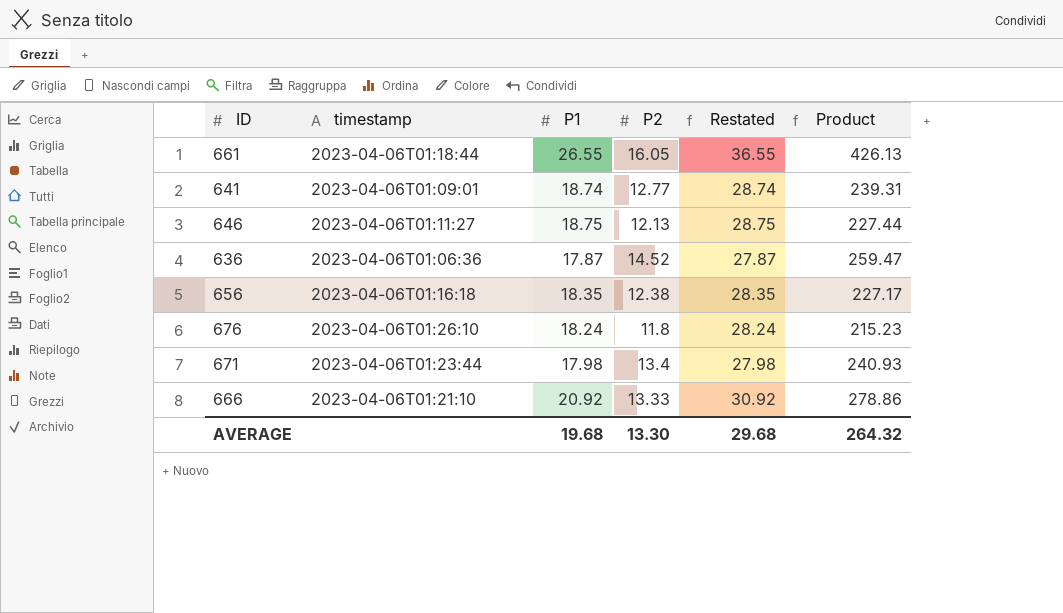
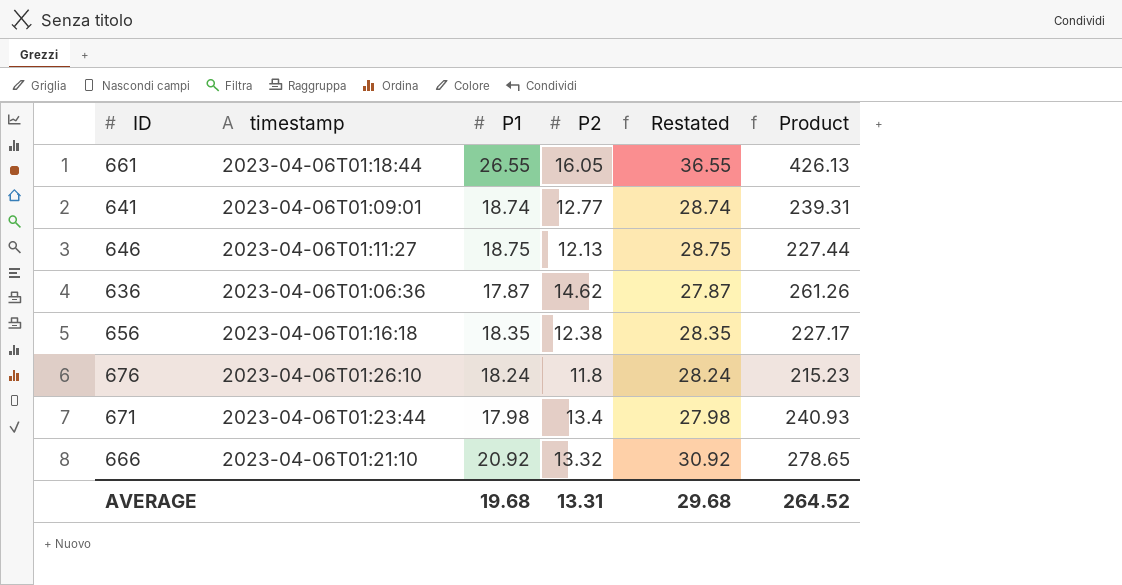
636 | P2: 14.52 -> 14.62
636 | Product: 259.47 -> 261.26
666 | P2: 13.33 -> 13.32
666 | Product: 278.86 -> 278.65
AVERAGE | P2: 13.30 -> 13.31
AVERAGE | Product: 264.32 -> 264.52

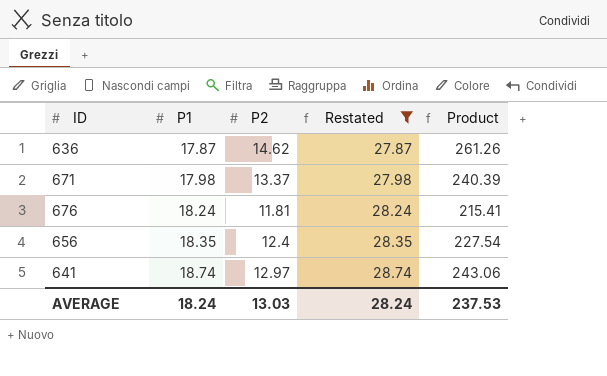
filter: none -> Restated <= 28.74
row order: none -> P1 ascending
column timestamp | position: 2 -> none
671 | P2: 13.4 -> 13.37
671 | Product: 240.93 -> 240.39
676 | P2: 11.8 -> 11.81
676 | Product: 215.23 -> 215.41
656 | P2: 12.38 -> 12.4
656 | Product: 227.17 -> 227.54
641 | P2: 12.77 -> 12.97
641 | Product: 239.31 -> 243.06
AVERAGE | P1: 19.68 -> 18.24
AVERAGE | P2: 13.31 -> 13.03
AVERAGE | Restated: 29.68 -> 28.24
AVERAGE | Product: 264.52 -> 237.53

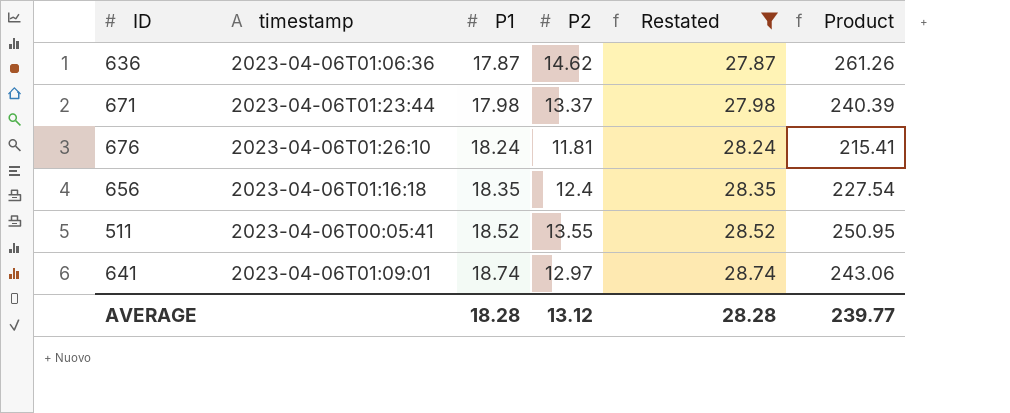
column timestamp | position: none -> 2
row 511: none -> 2023-04-06T00:05:41 | 18.52 | 13.55 | 28.52 | 250.95
AVERAGE | P1: 18.24 -> 18.28
AVERAGE | P2: 13.03 -> 13.12
AVERAGE | Restated: 28.24 -> 28.28
AVERAGE | Product: 237.53 -> 239.77

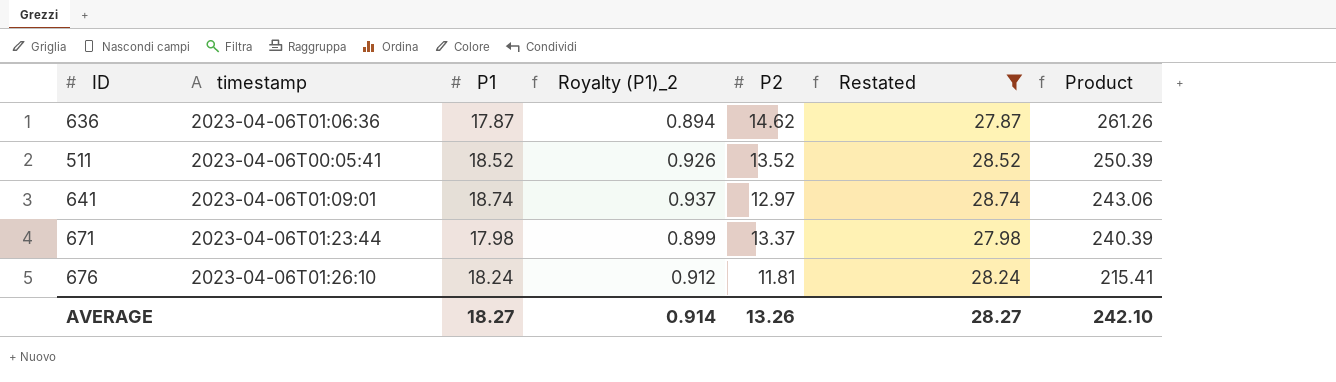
row order: P1 ascending -> Product descending
column Royalty (P1)_2 | formula: none -> [P1] * 0.05
row 656: 2023-04-06T01:16:18 | 18.35 | 12.4 | 28.35 | 227.54 -> none
511 | P2: 13.55 -> 13.52
511 | Product: 250.95 -> 250.39
AVERAGE | P1: 18.28 -> 18.27
AVERAGE | P2: 13.12 -> 13.26
AVERAGE | Restated: 28.28 -> 28.27
AVERAGE | Product: 239.77 -> 242.10

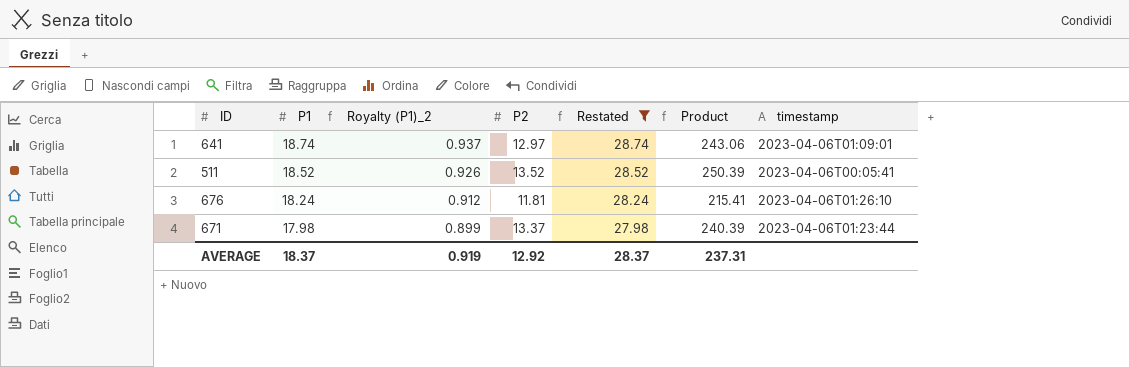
row order: Product descending -> P1 descending
column timestamp | position: 2 -> 7
row 636: 2023-04-06T01:06:36 | 17.87 | 0.894 | 14.62 | 27.87 | 261.26 -> none
AVERAGE | P1: 18.27 -> 18.37
AVERAGE | Royalty (P1)_2: 0.914 -> 0.919
AVERAGE | P2: 13.26 -> 12.92
AVERAGE | Restated: 28.27 -> 28.37
AVERAGE | Product: 242.10 -> 237.31

